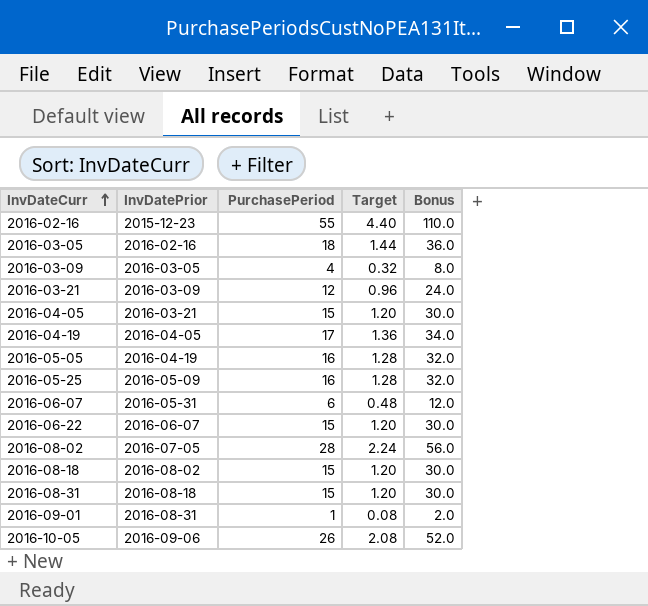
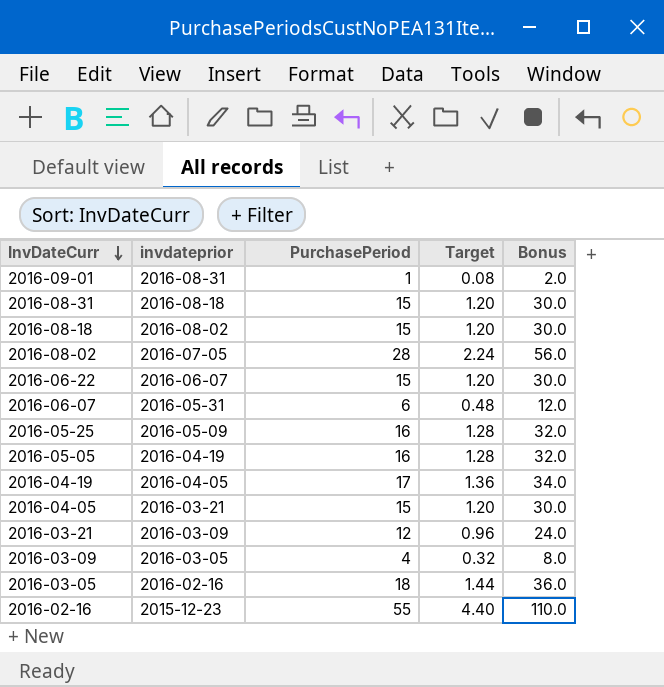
row order: InvDateCurr ascending -> InvDateCurr descending
column name: InvDatePrior -> invdateprior
row 2016-10-05: 2016-09-06 | 26 | 2.08 | 52.0 -> none

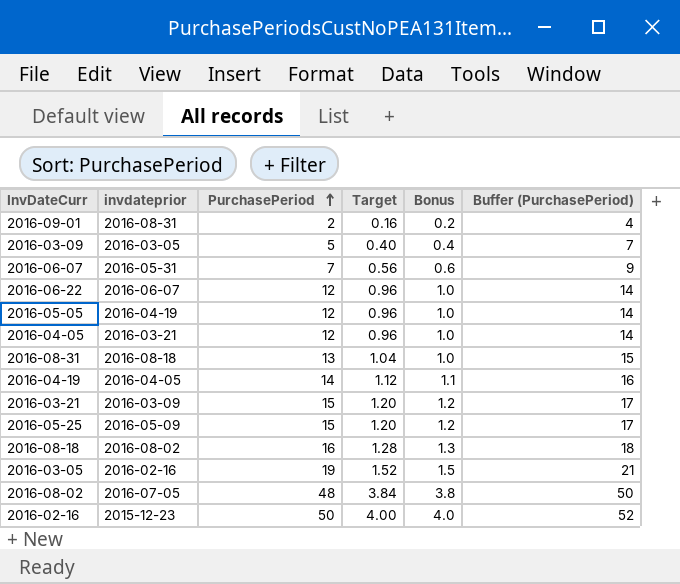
row order: InvDateCurr descending -> PurchasePeriod ascending
column Bonus | formula: [PurchasePeriod] * 2 -> [PurchasePeriod] * 0.08
column Buffer (PurchasePeriod) | formula: none -> [PurchasePeriod] + 2
2016-09-01 | PurchasePeriod: 1 -> 2
2016-09-01 | Target: 0.08 -> 0.16
2016-03-09 | PurchasePeriod: 4 -> 5
2016-03-09 | Target: 0.32 -> 0.40
2016-06-07 | PurchasePeriod: 6 -> 7
2016-06-07 | Target: 0.48 -> 0.56
2016-06-22 | PurchasePeriod: 15 -> 12
2016-06-22 | Target: 1.20 -> 0.96
2016-05-05 | PurchasePeriod: 16 -> 12
2016-05-05 | Target: 1.28 -> 0.96
2016-04-05 | PurchasePeriod: 15 -> 12
2016-04-05 | Target: 1.20 -> 0.96
2016-08-31 | PurchasePeriod: 15 -> 13
2016-08-31 | Target: 1.20 -> 1.04
2016-04-19 | PurchasePeriod: 17 -> 14
2016-04-19 | Target: 1.36 -> 1.12
2016-03-21 | PurchasePeriod: 12 -> 15
2016-03-21 | Target: 0.96 -> 1.20
2016-05-25 | PurchasePeriod: 16 -> 15
2016-05-25 | Target: 1.28 -> 1.20
2016-08-18 | PurchasePeriod: 15 -> 16
2016-08-18 | Target: 1.20 -> 1.28
2016-03-05 | PurchasePeriod: 18 -> 19
2016-03-05 | Target: 1.44 -> 1.52
2016-08-02 | PurchasePeriod: 28 -> 48
2016-08-02 | Target: 2.24 -> 3.84
2016-02-16 | PurchasePeriod: 55 -> 50
2016-02-16 | Target: 4.40 -> 4.00

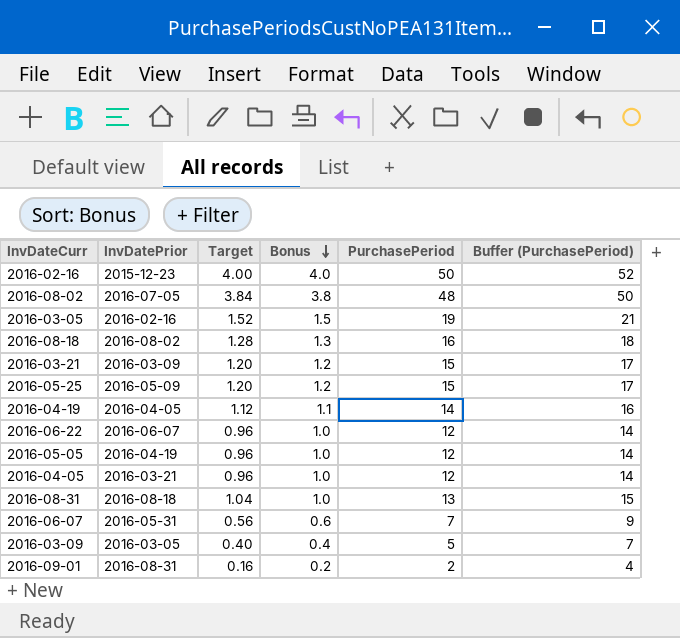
row order: PurchasePeriod ascending -> Bonus descending
column name: invdateprior -> InvDatePrior
column PurchasePeriod | position: 3 -> 5

